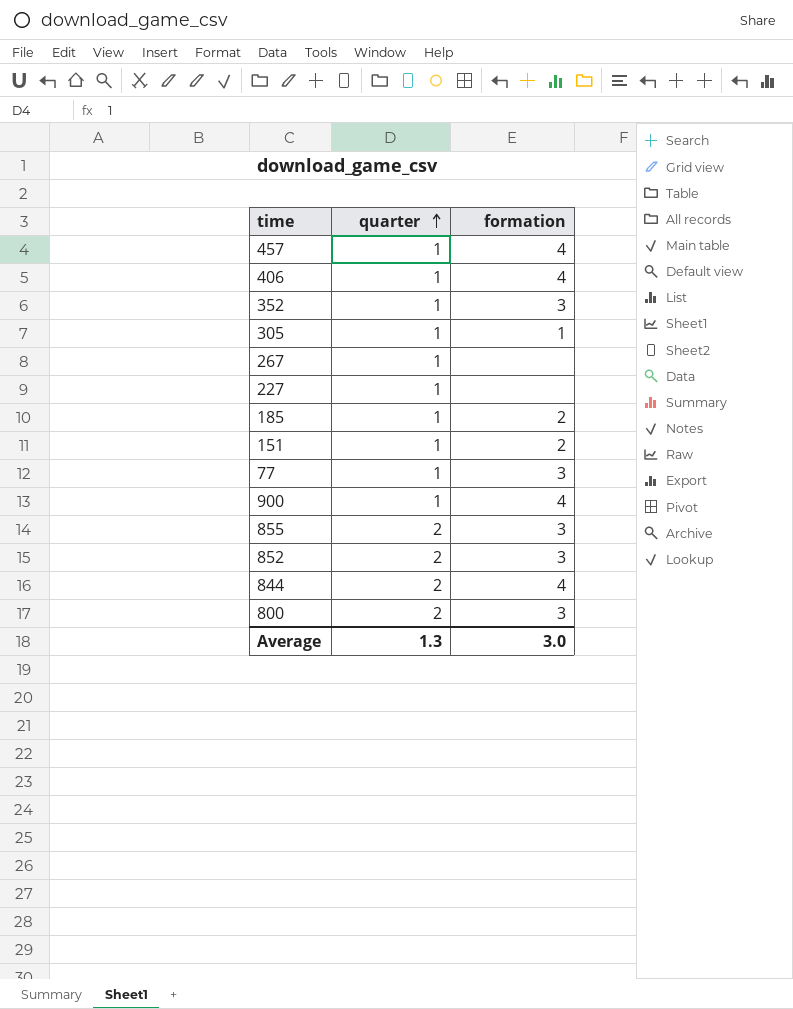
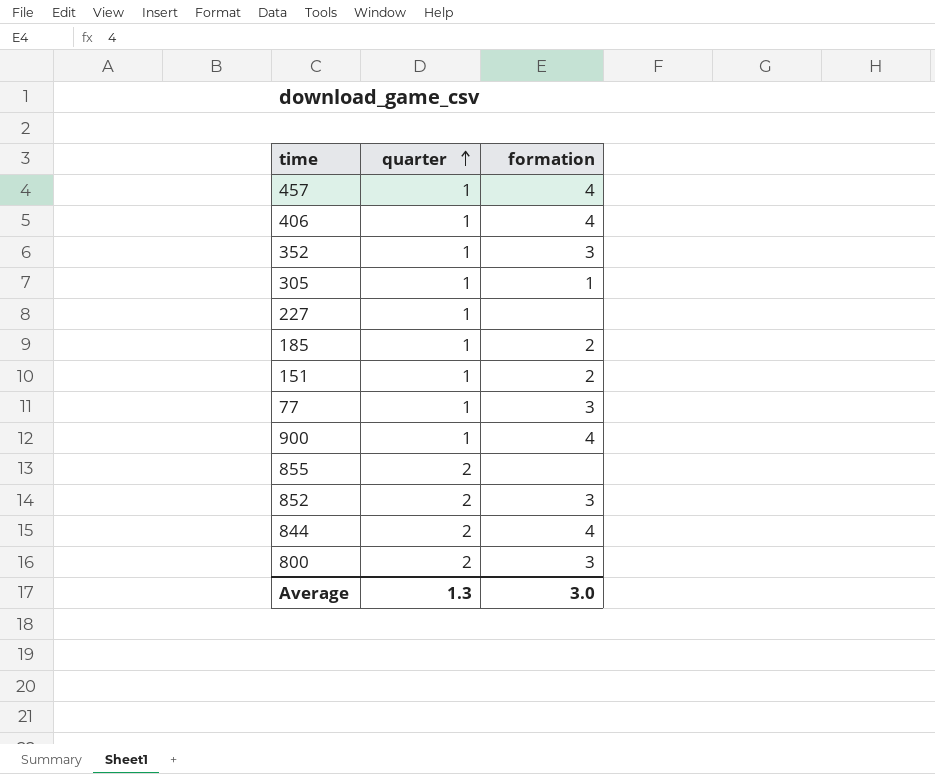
row 267: 1 | none -> none
855 | formation: 3 -> none

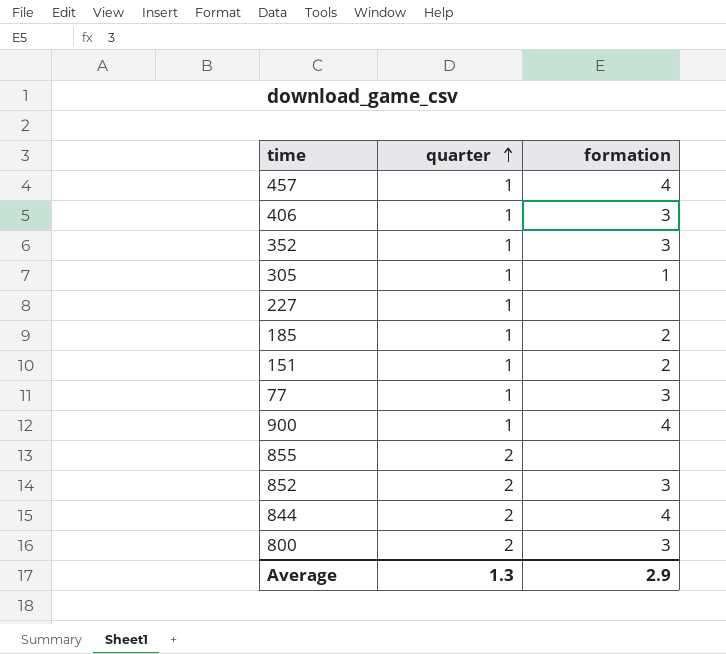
406 | formation: 4 -> 3
Average | formation: 3.0 -> 2.9

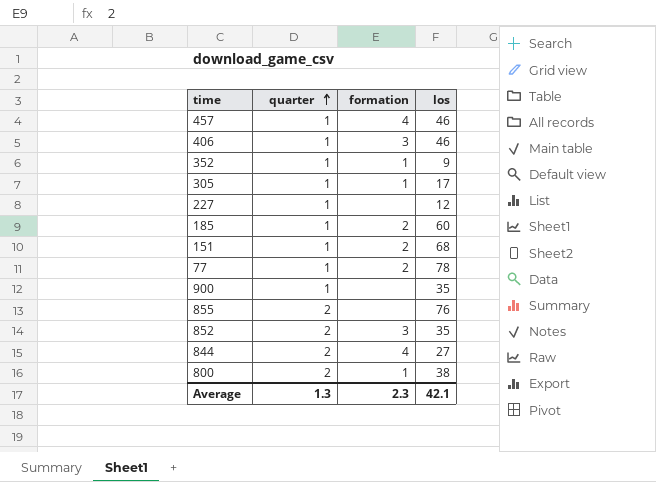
column los | position: none -> 4
352 | formation: 3 -> 1
77 | formation: 3 -> 2
900 | formation: 4 -> none
800 | formation: 3 -> 1
Average | formation: 2.9 -> 2.3

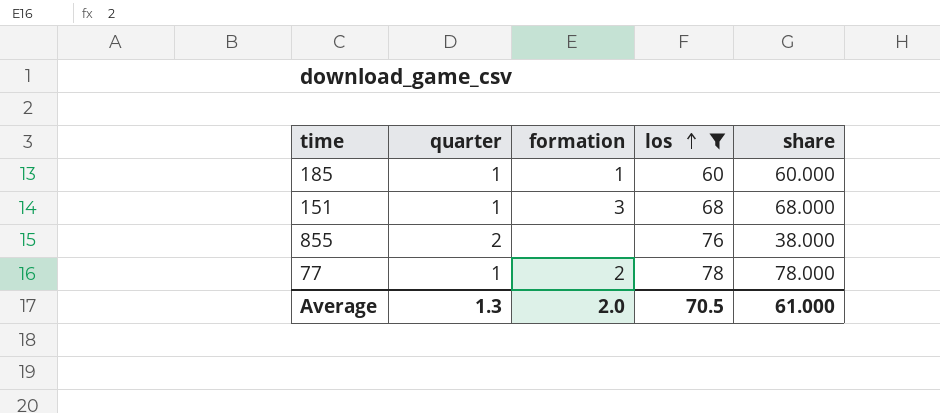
filter: none -> los >= 60
row order: quarter ascending -> los ascending
column share | formula: none -> [los] / [quarter]
185 | formation: 2 -> 1
151 | formation: 2 -> 3
Average | formation: 2.3 -> 2.0
Average | los: 42.1 -> 70.5

